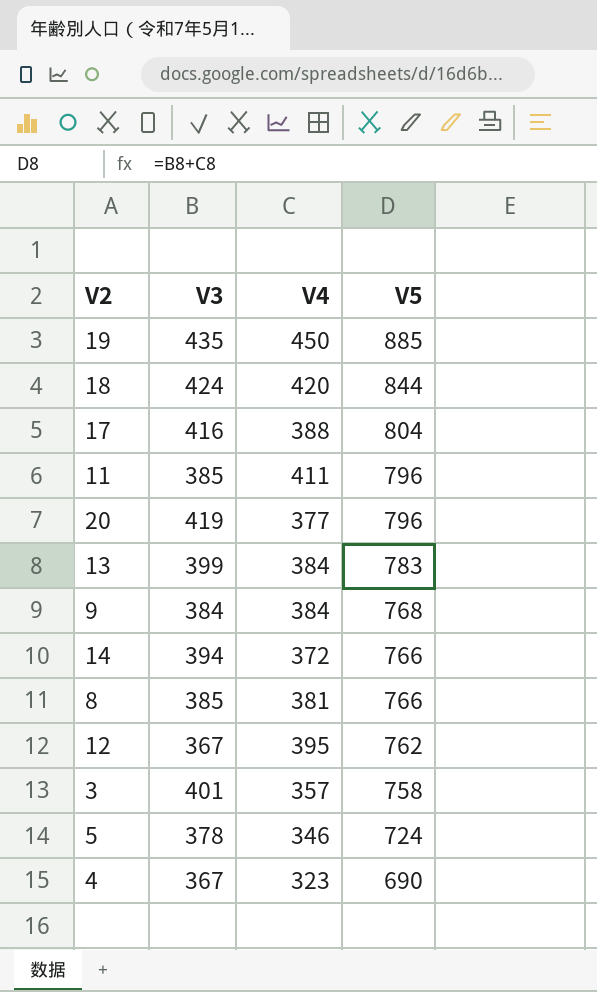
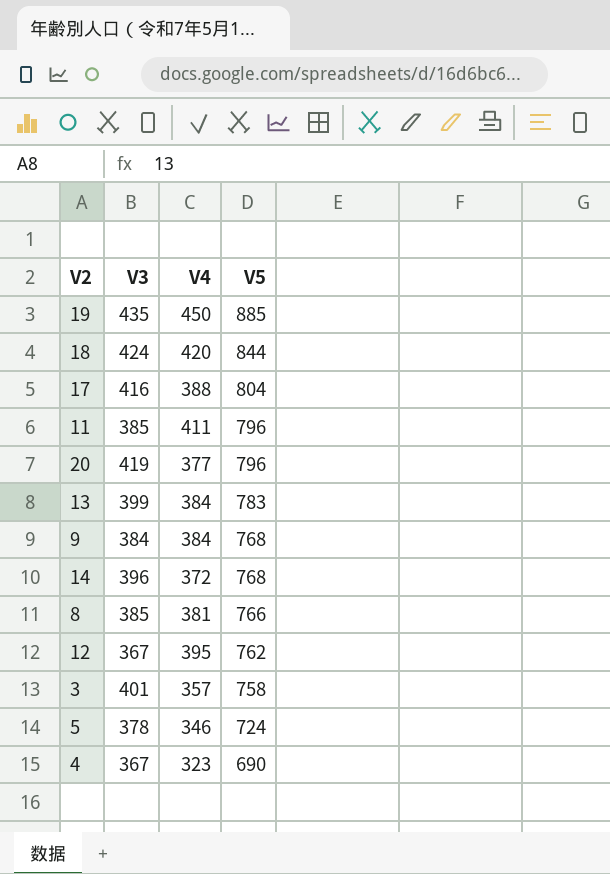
14 | V3: 394 -> 396
14 | V5: 766 -> 768

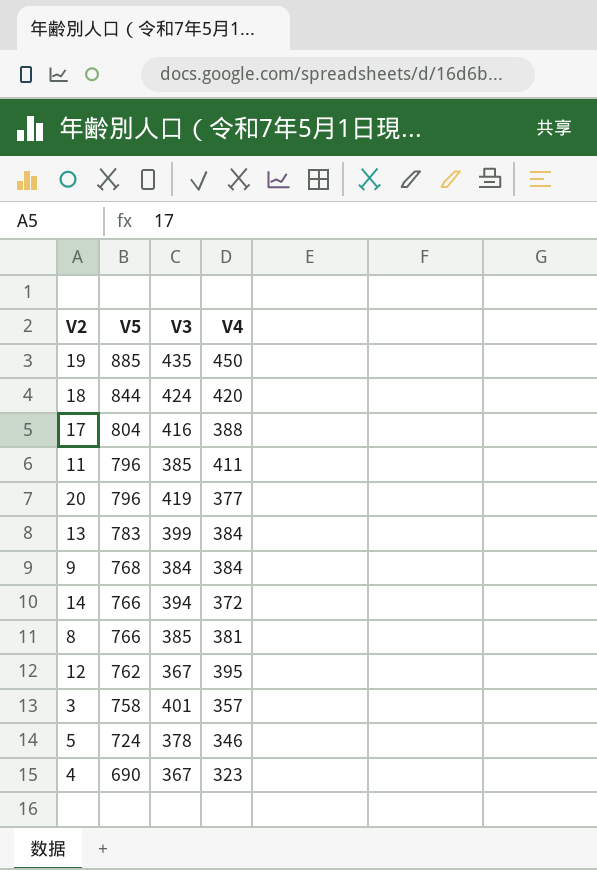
column V5 | position: 4 -> 2
14 | V5: 768 -> 766
14 | V3: 396 -> 394

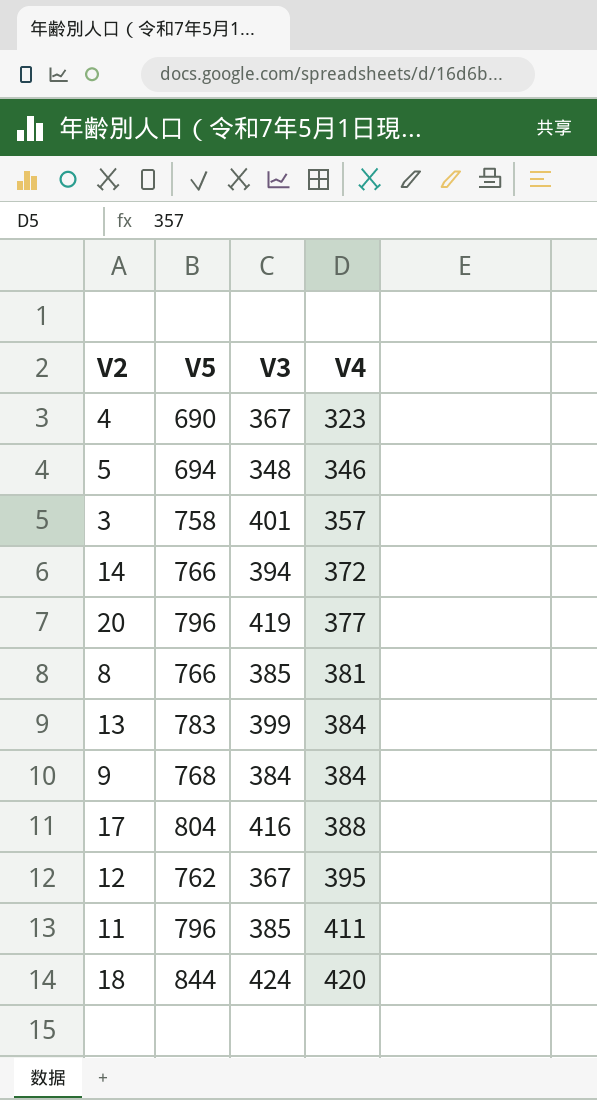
row order: V5 descending -> V4 ascending
row 19: 885 | 435 | 450 -> none
5 | V5: 724 -> 694
5 | V3: 378 -> 348

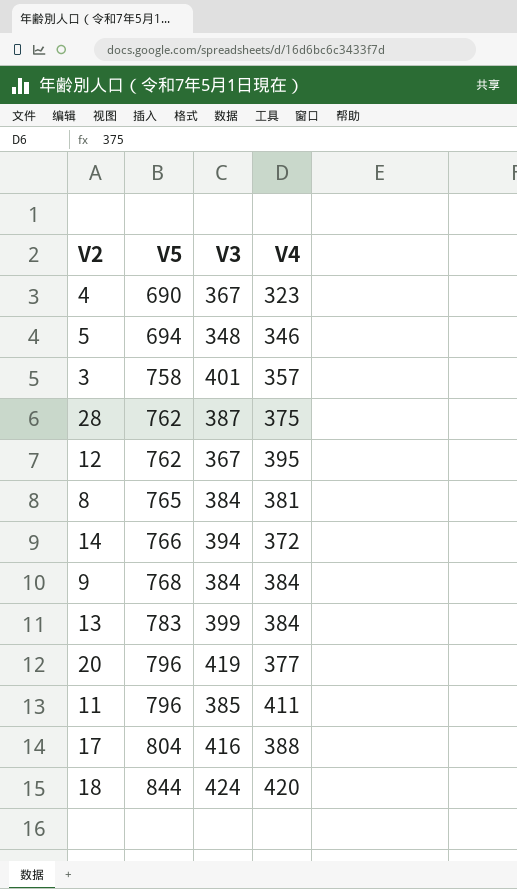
row order: V4 ascending -> V5 ascending
row 28: none -> 762 | 387 | 375
8 | V5: 766 -> 765
8 | V3: 385 -> 384

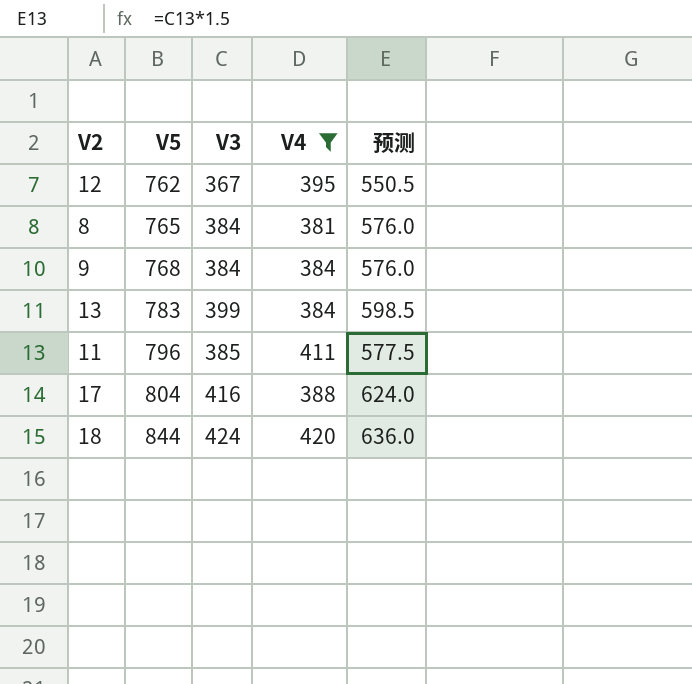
filter: none -> V4 >= 381
column 预测 | formula: none -> [V3] * 1.5

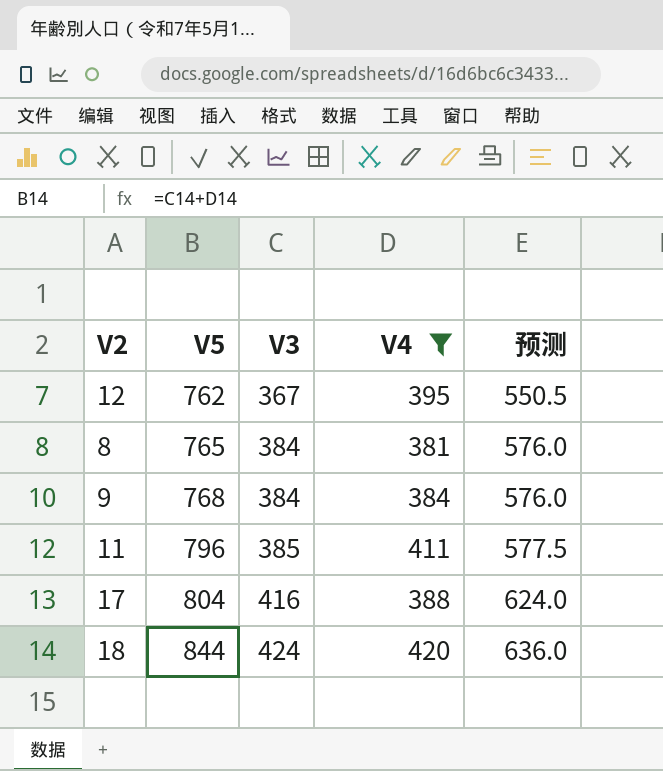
row 13: 783 | 399 | 384 | 598.5 -> none

